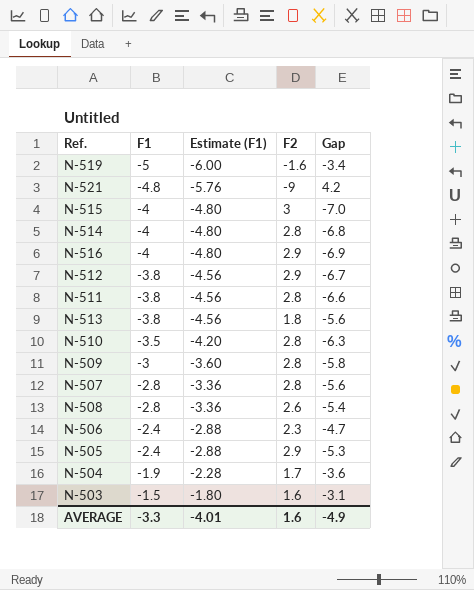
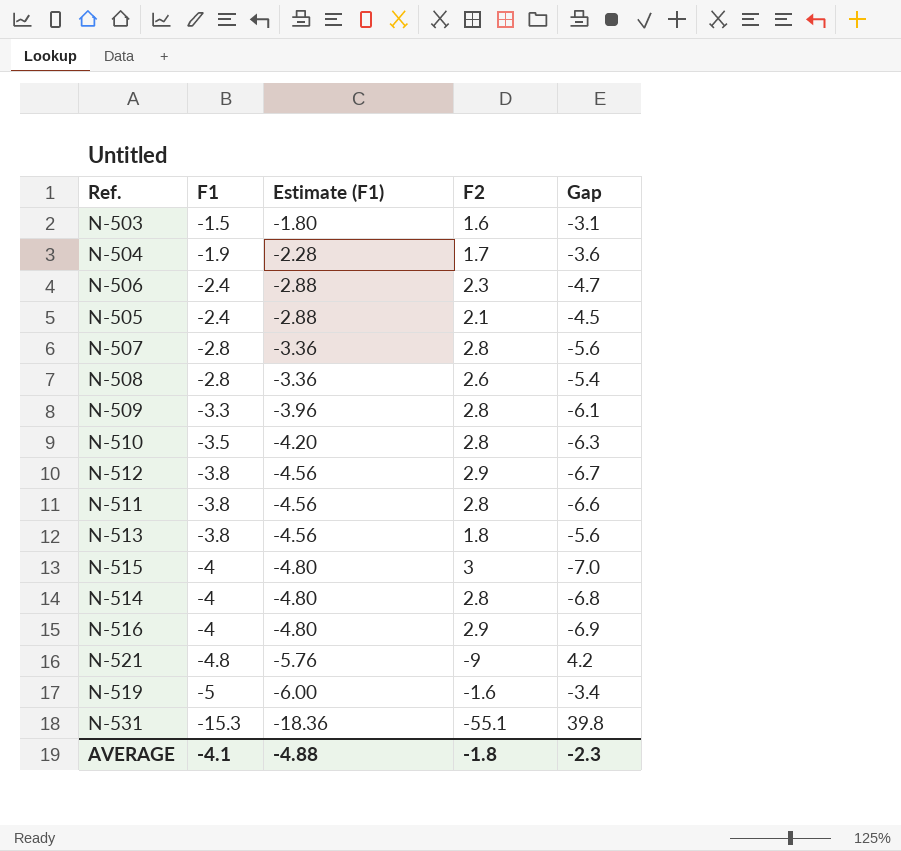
row order: F1 ascending -> F1 descending
N-505 | F2: 2.9 -> 2.1
N-505 | Gap: -5.3 -> -4.5
N-509 | F1: -3 -> -3.3
N-509 | Estimate (F1): -3.60 -> -3.96
N-509 | Gap: -5.8 -> -6.1
row N-531: none -> -15.3 | -18.36 | -55.1 | 39.8
AVERAGE | F1: -3.3 -> -4.1
AVERAGE | Estimate (F1): -4.01 -> -4.88
AVERAGE | F2: 1.6 -> -1.8
AVERAGE | Gap: -4.9 -> -2.3

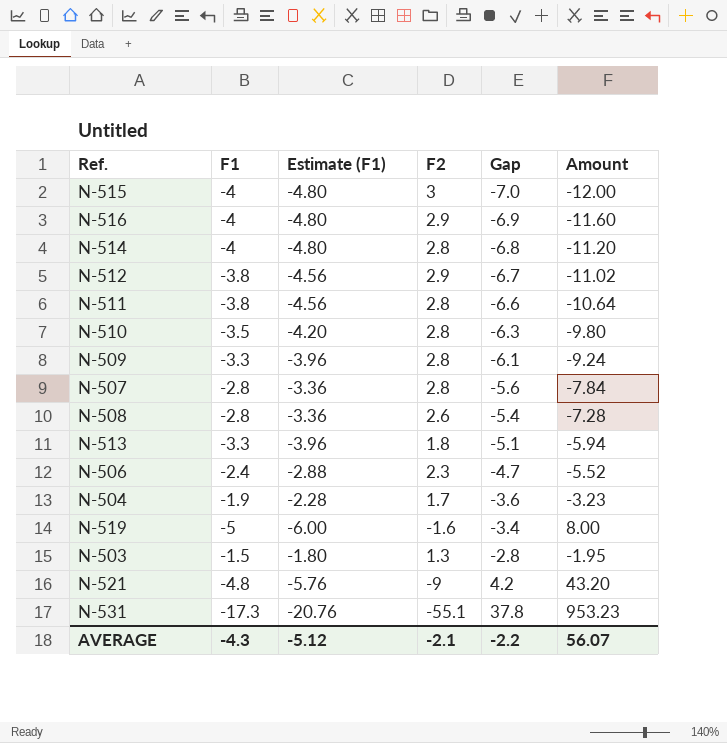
row order: F1 descending -> Gap ascending
column Amount | formula: none -> [F1] * [F2]
row N-505: -2.4 | -2.88 | 2.1 | -4.5 -> none
N-513 | F1: -3.8 -> -3.3
N-513 | Estimate (F1): -4.56 -> -3.96
N-513 | Gap: -5.6 -> -5.1
N-503 | F2: 1.6 -> 1.3
N-503 | Gap: -3.1 -> -2.8
N-531 | F1: -15.3 -> -17.3
N-531 | Estimate (F1): -18.36 -> -20.76
N-531 | Gap: 39.8 -> 37.8
AVERAGE | F1: -4.1 -> -4.3
AVERAGE | Estimate (F1): -4.88 -> -5.12
AVERAGE | F2: -1.8 -> -2.1
AVERAGE | Gap: -2.3 -> -2.2

